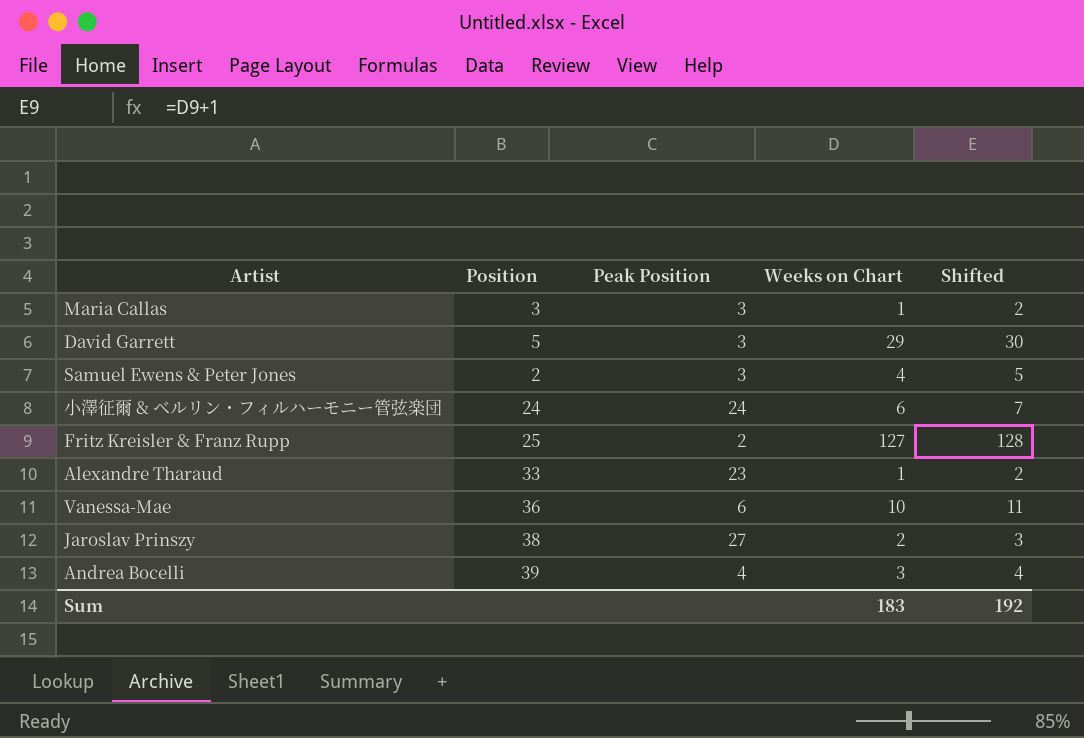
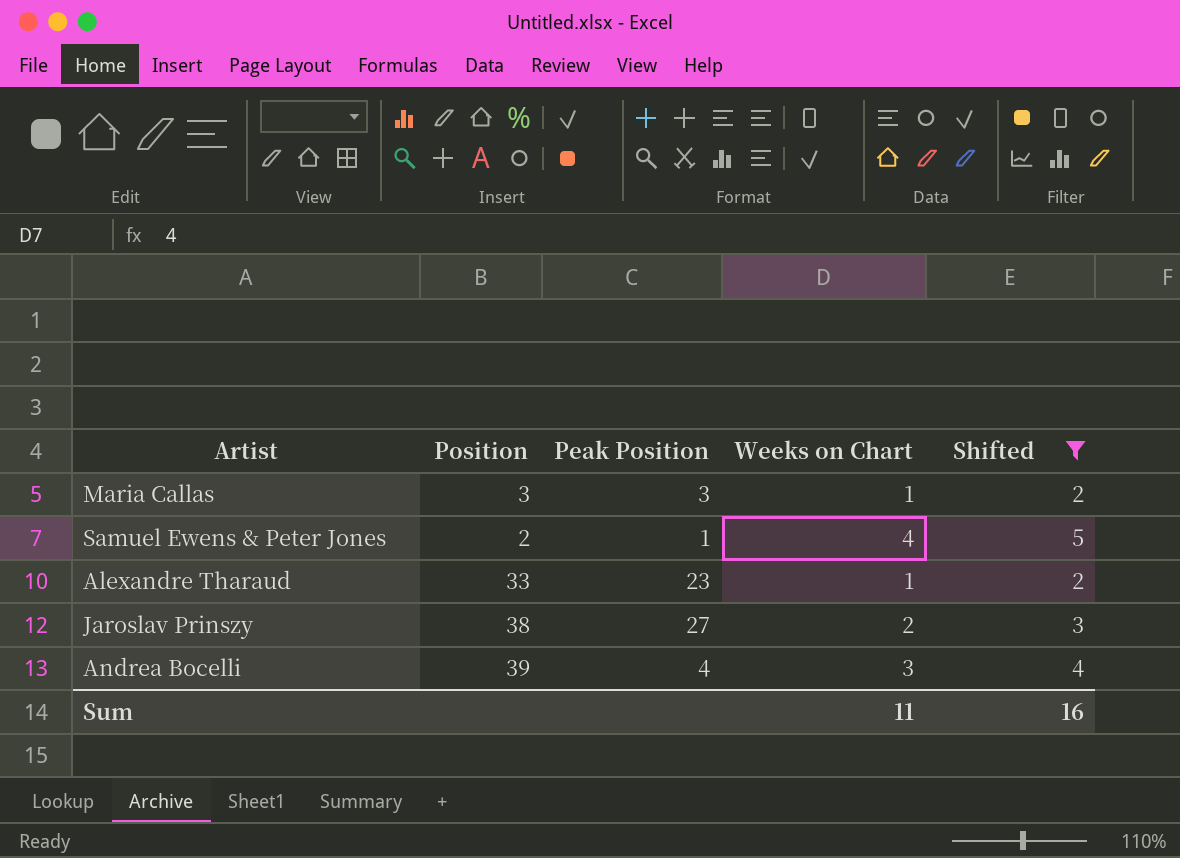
filter: none -> Shifted <= 5
Samuel Ewens & Peter Jones | Peak Position: 3 -> 1
Sum | Weeks on Chart: 183 -> 11
Sum | Shifted: 192 -> 16

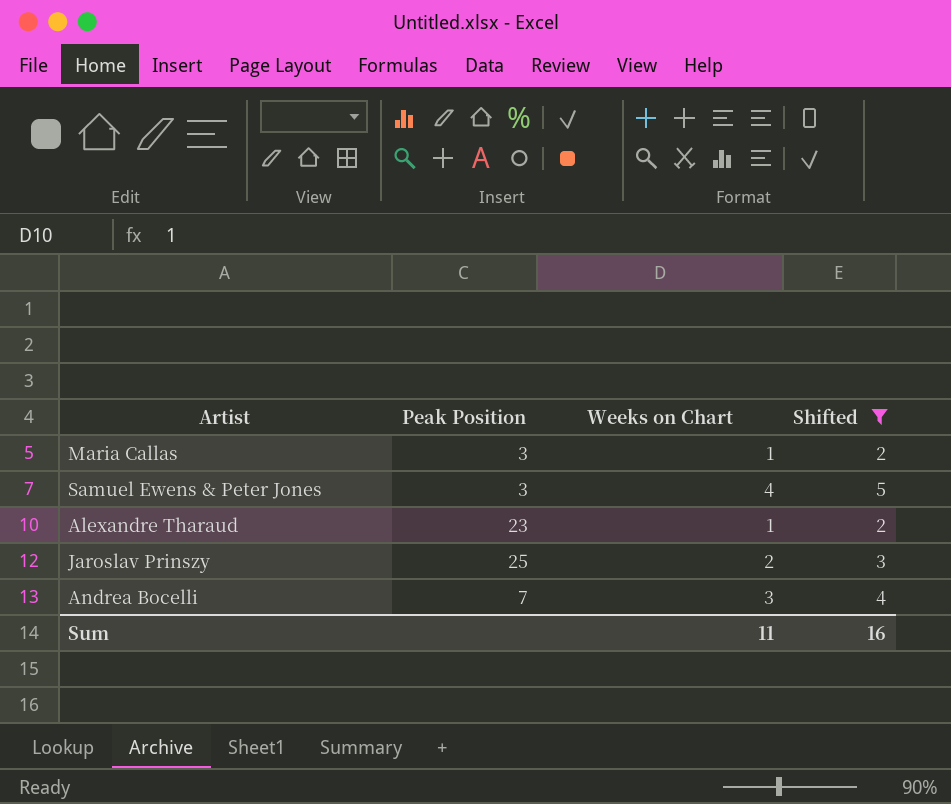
column Position | position: 2 -> none
Samuel Ewens & Peter Jones | Peak Position: 1 -> 3
Jaroslav Prinszy | Peak Position: 27 -> 25
Andrea Bocelli | Peak Position: 4 -> 7

